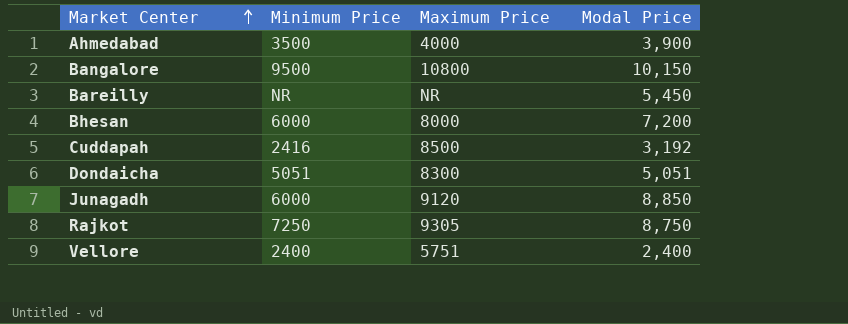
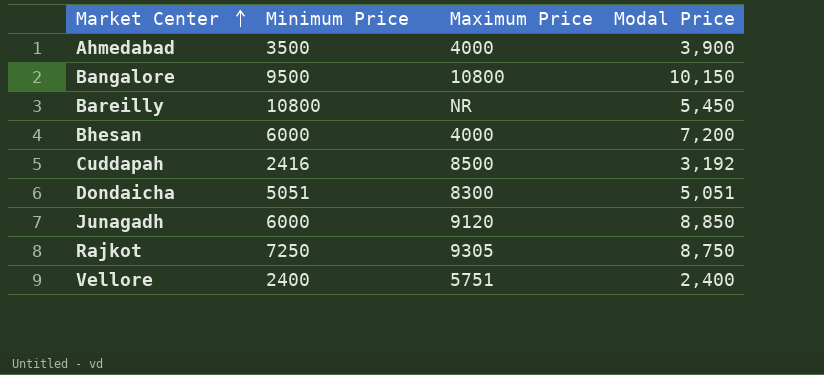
Bareilly | Minimum Price: NR -> 10800
Bhesan | Maximum Price: 8000 -> 4000

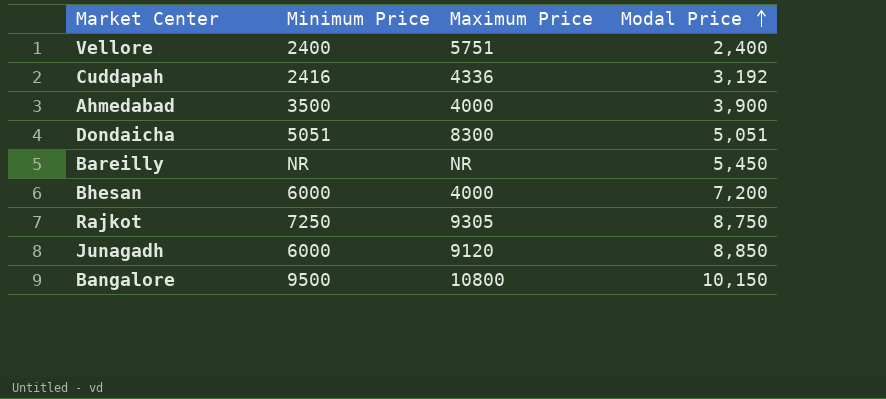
row order: Market Center ascending -> Modal Price ascending
Cuddapah | Maximum Price: 8500 -> 4336
Bareilly | Minimum Price: 10800 -> NR

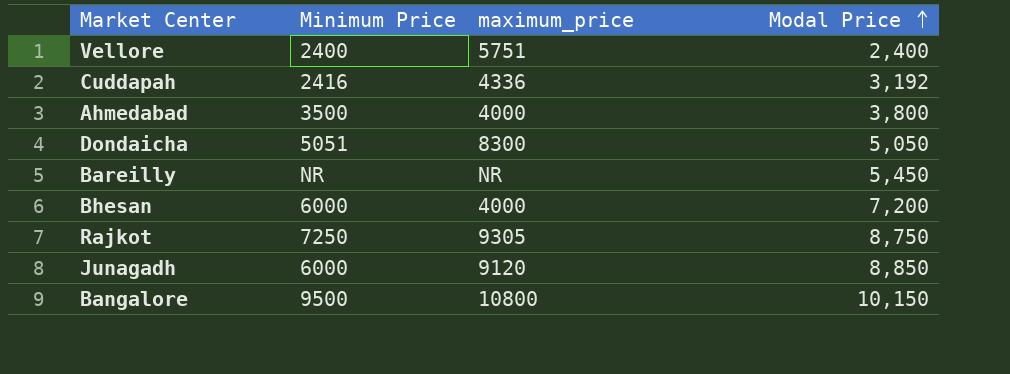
column name: Maximum Price -> maximum_price
Ahmedabad | Modal Price: 3,900 -> 3,800
Dondaicha | Modal Price: 5,051 -> 5,050

